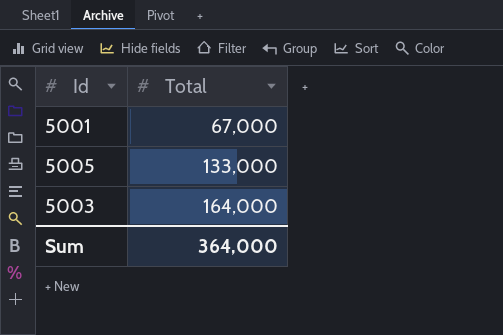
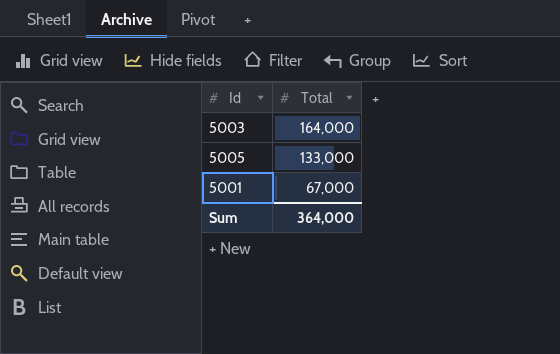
row order: Total ascending -> Total descending

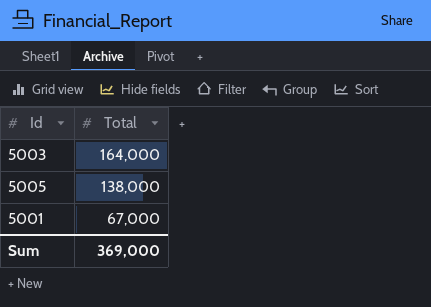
5005 | Total: 133,000 -> 138,000
Sum | Total: 364,000 -> 369,000

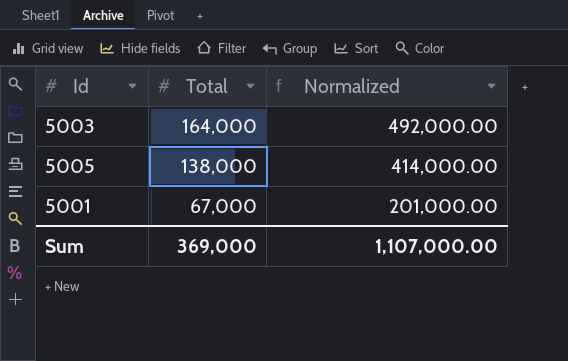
column Normalized | formula: none -> [Total] * 3

